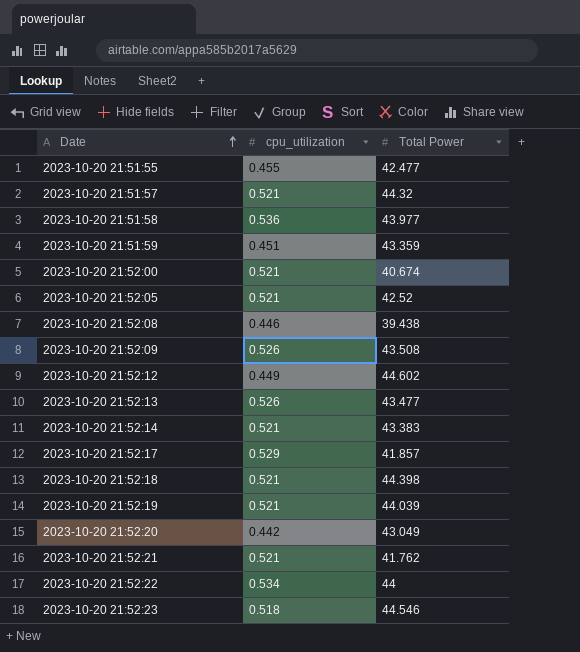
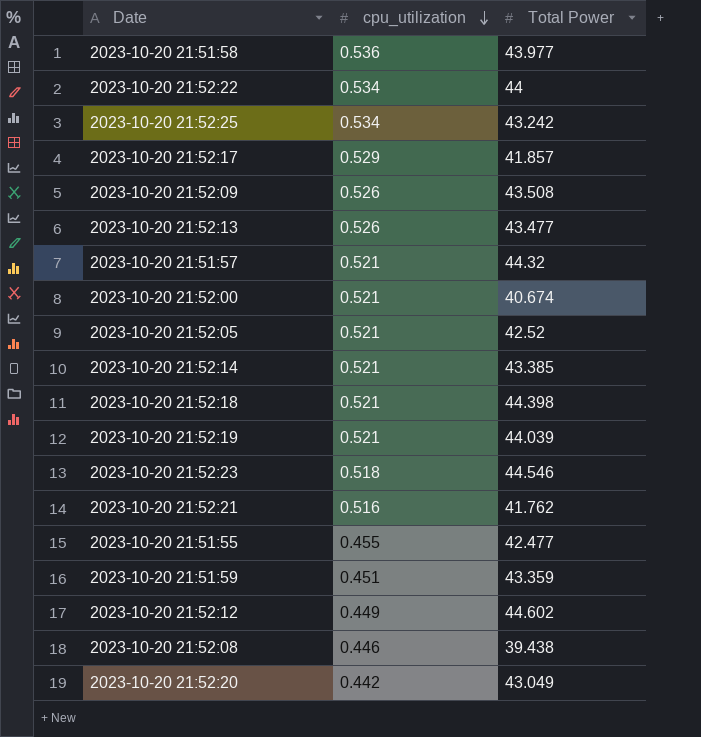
row order: Date ascending -> cpu_utilization descending
row 2023-10-20 21:52:25: none -> 0.534 | 43.242
2023-10-20 21:52:14 | Total Power: 43.383 -> 43.385
2023-10-20 21:52:21 | cpu_utilization: 0.521 -> 0.516

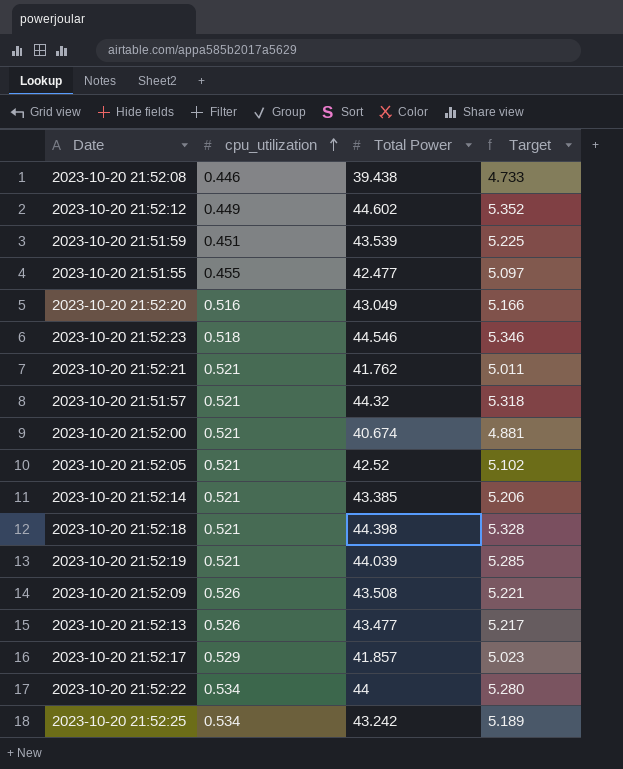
row order: cpu_utilization descending -> cpu_utilization ascending
column Target | formula: none -> [Total Power] * 0.12
row 2023-10-20 21:51:58: 0.536 | 43.977 -> none
2023-10-20 21:51:59 | Total Power: 43.359 -> 43.539
2023-10-20 21:52:20 | cpu_utilization: 0.442 -> 0.516
2023-10-20 21:52:21 | cpu_utilization: 0.516 -> 0.521

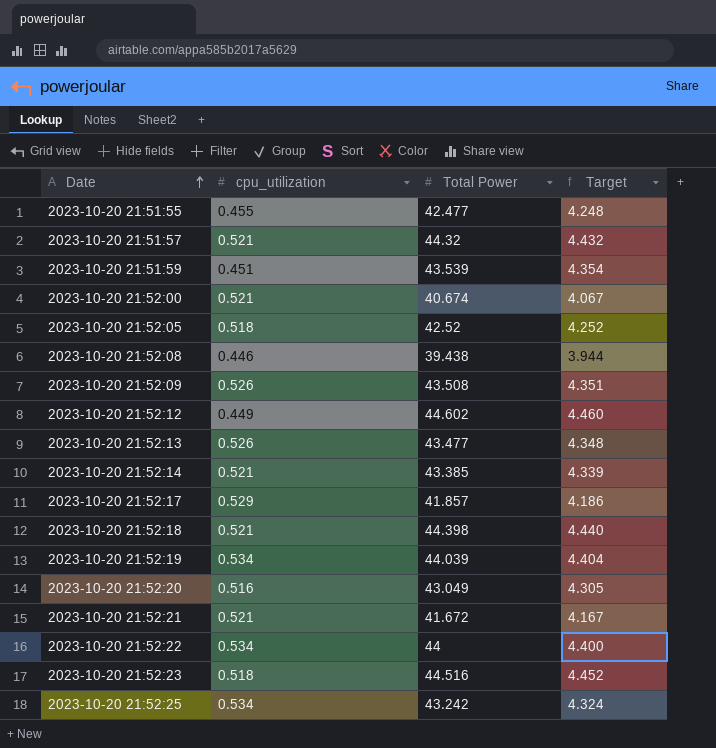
row order: cpu_utilization ascending -> Date ascending
column Target | formula: [Total Power] * 0.12 -> [Total Power] * 0.1
2023-10-20 21:52:05 | cpu_utilization: 0.521 -> 0.518
2023-10-20 21:52:19 | cpu_utilization: 0.521 -> 0.534
2023-10-20 21:52:21 | Total Power: 41.762 -> 41.672
2023-10-20 21:52:23 | Total Power: 44.546 -> 44.516

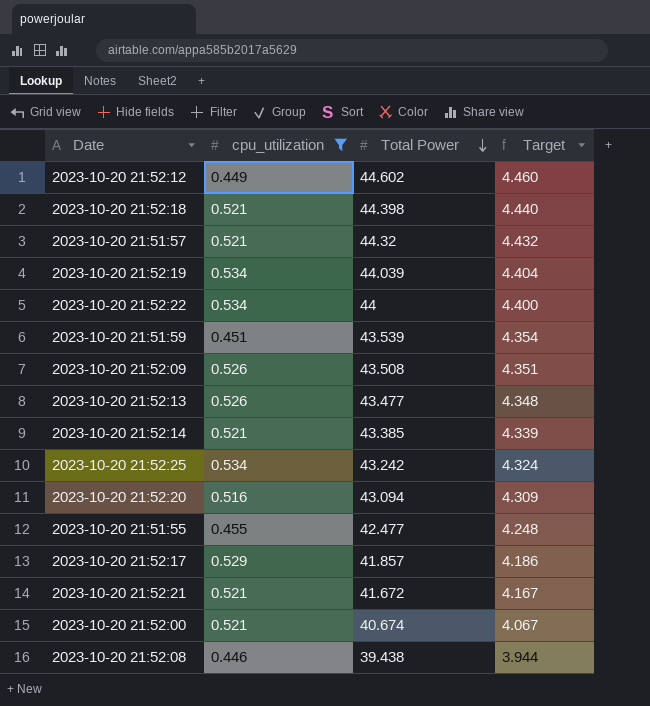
filter: none -> cpu_utilization != 0.518
row order: Date ascending -> Total Power descending
2023-10-20 21:52:20 | Total Power: 43.049 -> 43.094
2023-10-20 21:52:20 | Target: 4.305 -> 4.309

